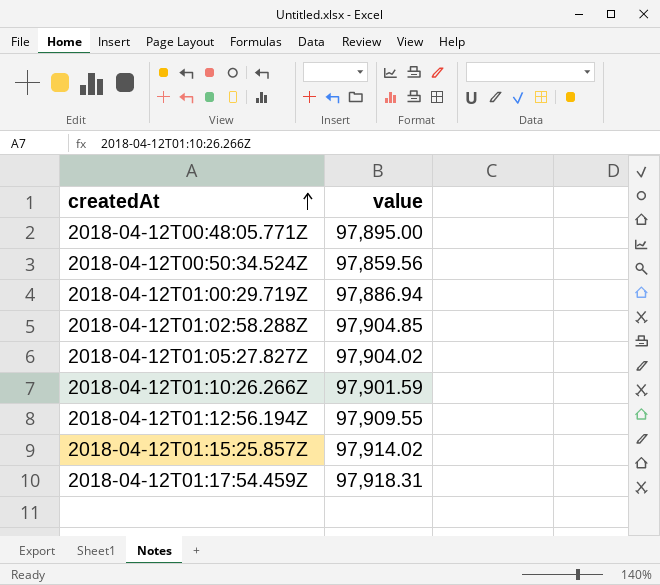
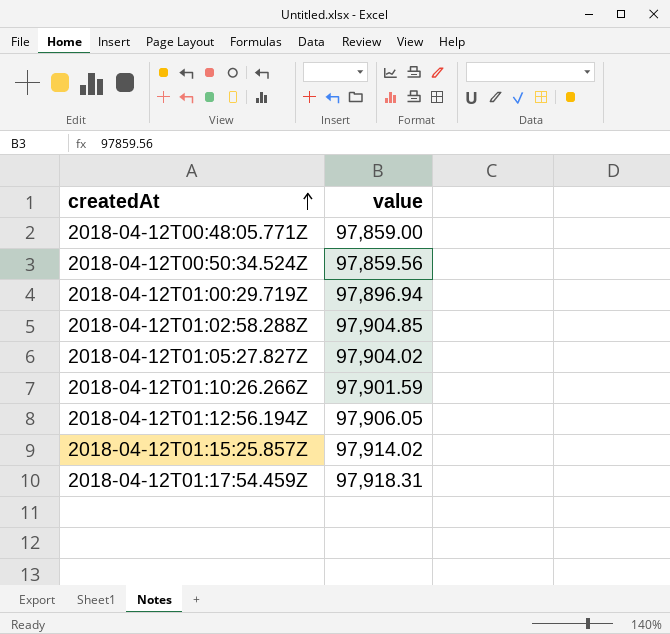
2018-04-12T00:48:05.771Z | value: 97,895.00 -> 97,859.00
2018-04-12T01:00:29.719Z | value: 97,886.94 -> 97,896.94
2018-04-12T01:12:56.194Z | value: 97,909.55 -> 97,906.05

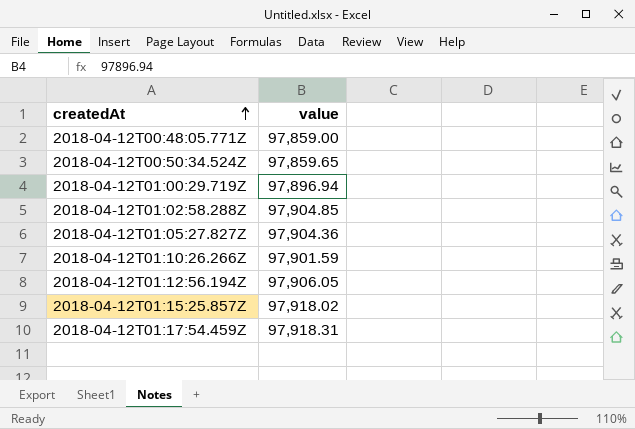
2018-04-12T00:50:34.524Z | value: 97,859.56 -> 97,859.65
2018-04-12T01:05:27.827Z | value: 97,904.02 -> 97,904.36
2018-04-12T01:15:25.857Z | value: 97,914.02 -> 97,918.02

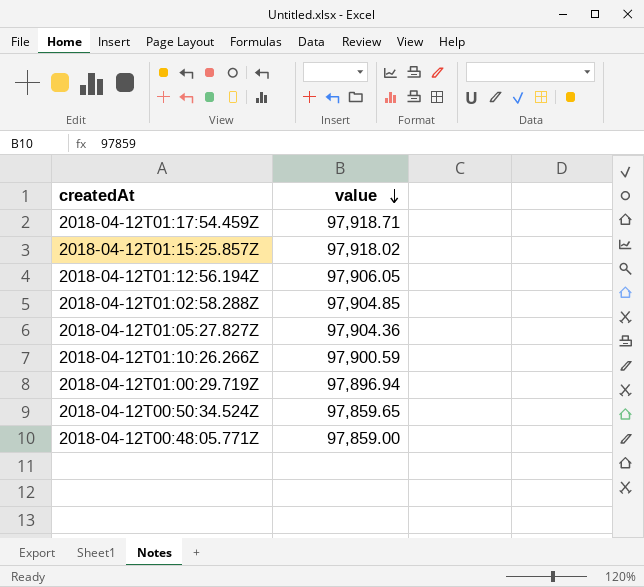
row order: createdAt ascending -> value descending
2018-04-12T01:17:54.459Z | value: 97,918.31 -> 97,918.71
2018-04-12T01:10:26.266Z | value: 97,901.59 -> 97,900.59

